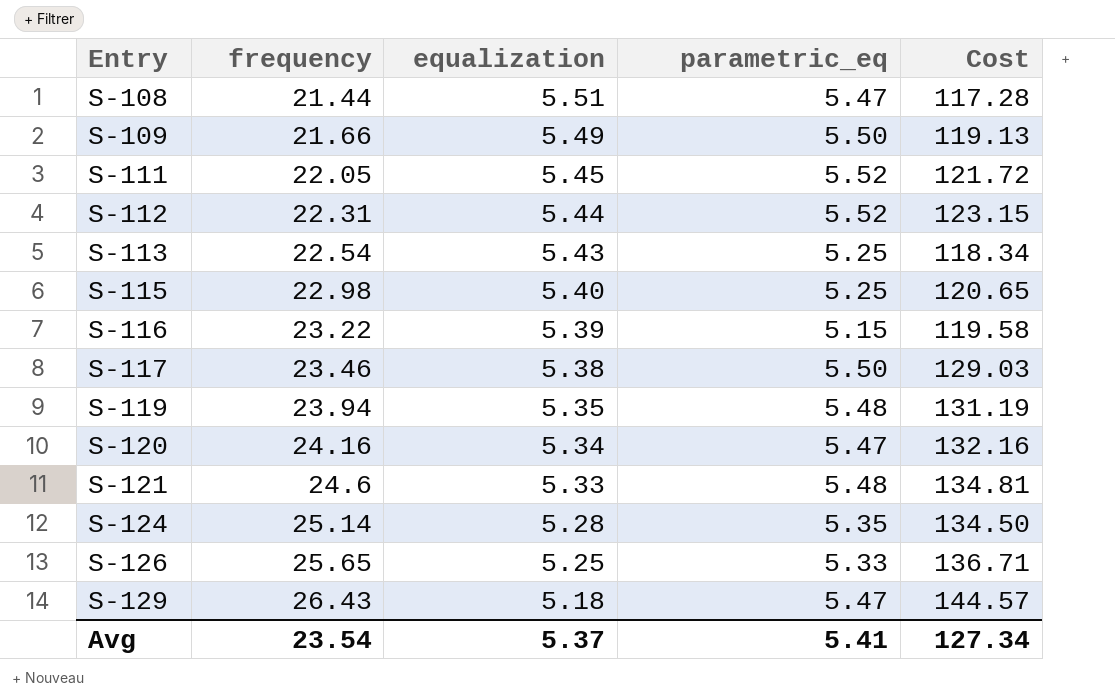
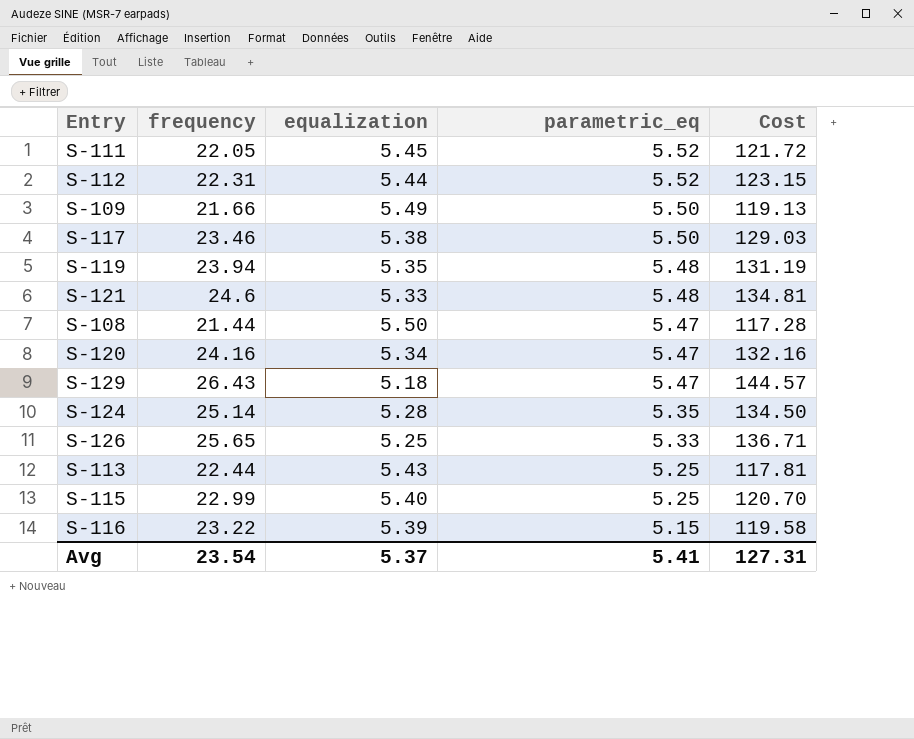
row order: Entry ascending -> parametric_eq descending
S-108 | equalization: 5.51 -> 5.50
S-113 | frequency: 22.54 -> 22.44
S-113 | Cost: 118.34 -> 117.81
S-115 | frequency: 22.98 -> 22.99
S-115 | Cost: 120.65 -> 120.70
Avg | Cost: 127.34 -> 127.31

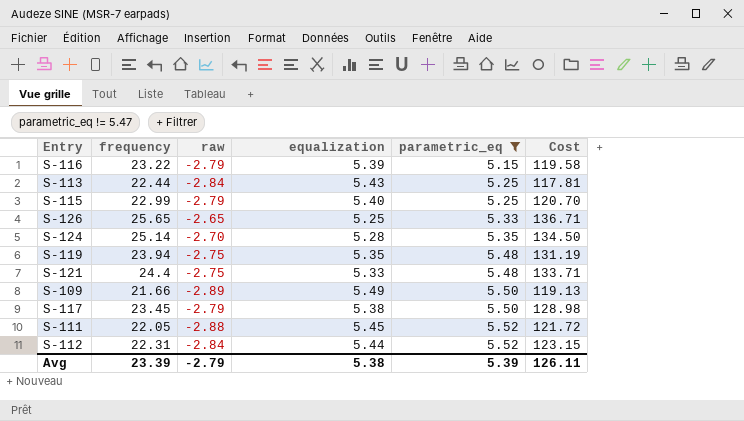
filter: none -> parametric_eq != 5.47
row order: parametric_eq descending -> parametric_eq ascending
column raw | position: none -> 3
S-121 | frequency: 24.6 -> 24.4
S-121 | Cost: 134.81 -> 133.71
S-117 | frequency: 23.46 -> 23.45
S-117 | Cost: 129.03 -> 128.98
Avg | frequency: 23.54 -> 23.39
Avg | equalization: 5.37 -> 5.38
Avg | parametric_eq: 5.41 -> 5.39
Avg | Cost: 127.31 -> 126.11

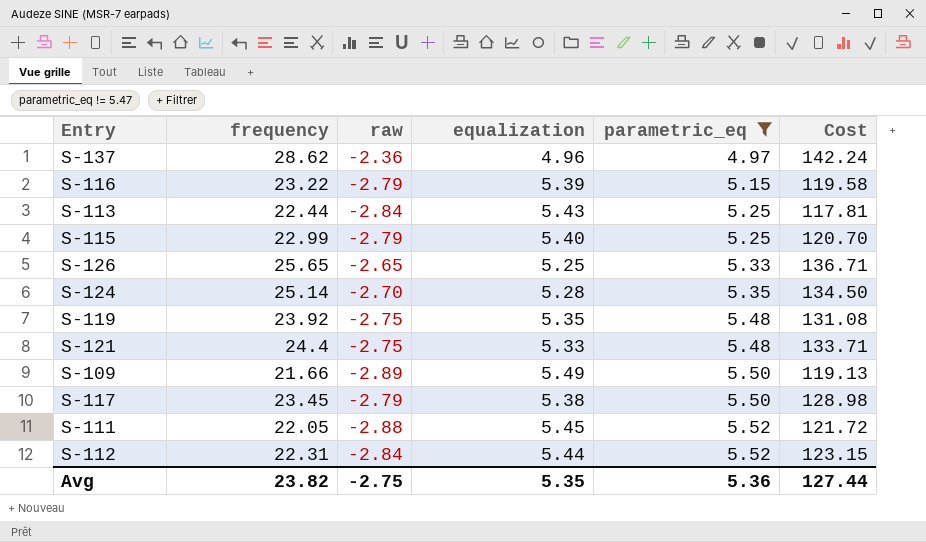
row S-137: none -> 28.62 | -2.36 | 4.96 | 4.97 | 142.24
S-119 | frequency: 23.94 -> 23.92
S-119 | Cost: 131.19 -> 131.08
Avg | frequency: 23.39 -> 23.82
Avg | raw: -2.79 -> -2.75
Avg | equalization: 5.38 -> 5.35
Avg | parametric_eq: 5.39 -> 5.36
Avg | Cost: 126.11 -> 127.44

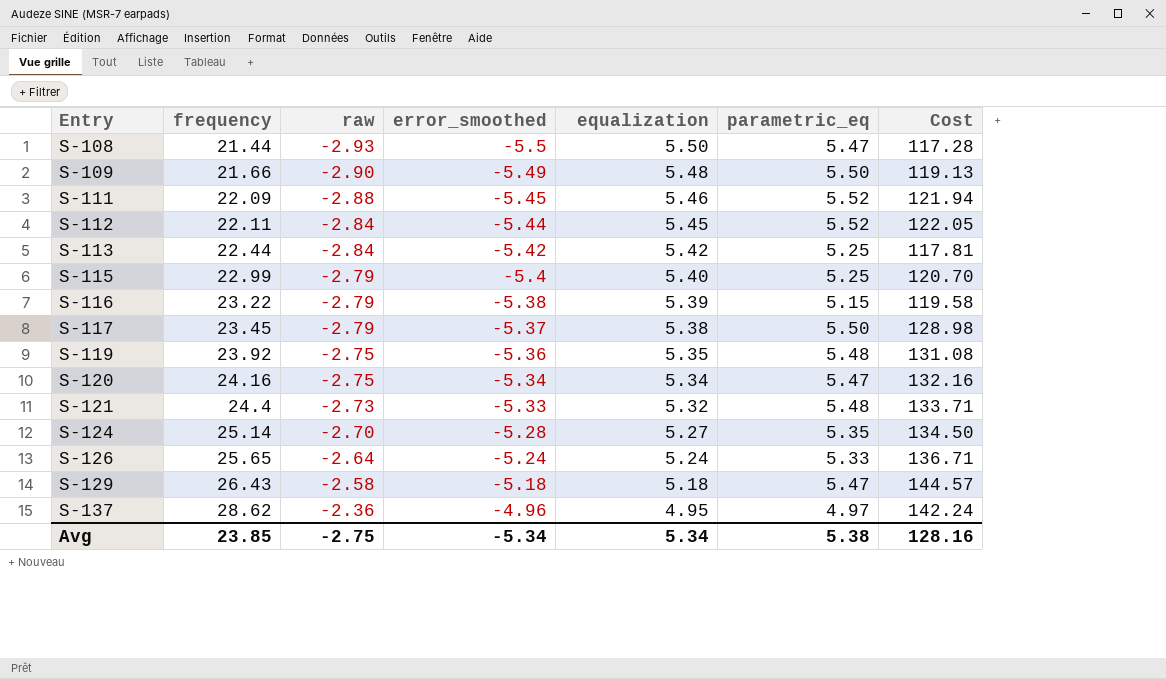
filter: parametric_eq != 5.47 -> none
row order: parametric_eq ascending -> Entry ascending
column error_smoothed | position: none -> 4
S-109 | raw: -2.89 -> -2.90
S-109 | equalization: 5.49 -> 5.48
S-111 | frequency: 22.05 -> 22.09
S-111 | equalization: 5.45 -> 5.46
S-111 | Cost: 121.72 -> 121.94
S-112 | frequency: 22.31 -> 22.11
S-112 | equalization: 5.44 -> 5.45
S-112 | Cost: 123.15 -> 122.05
S-113 | equalization: 5.43 -> 5.42
S-121 | raw: -2.75 -> -2.73
S-121 | equalization: 5.33 -> 5.32
S-124 | equalization: 5.28 -> 5.27
S-126 | raw: -2.65 -> -2.64
S-126 | equalization: 5.25 -> 5.24
S-137 | equalization: 4.96 -> 4.95
Avg | frequency: 23.82 -> 23.85
Avg | equalization: 5.35 -> 5.34
Avg | parametric_eq: 5.36 -> 5.38
Avg | Cost: 127.44 -> 128.16

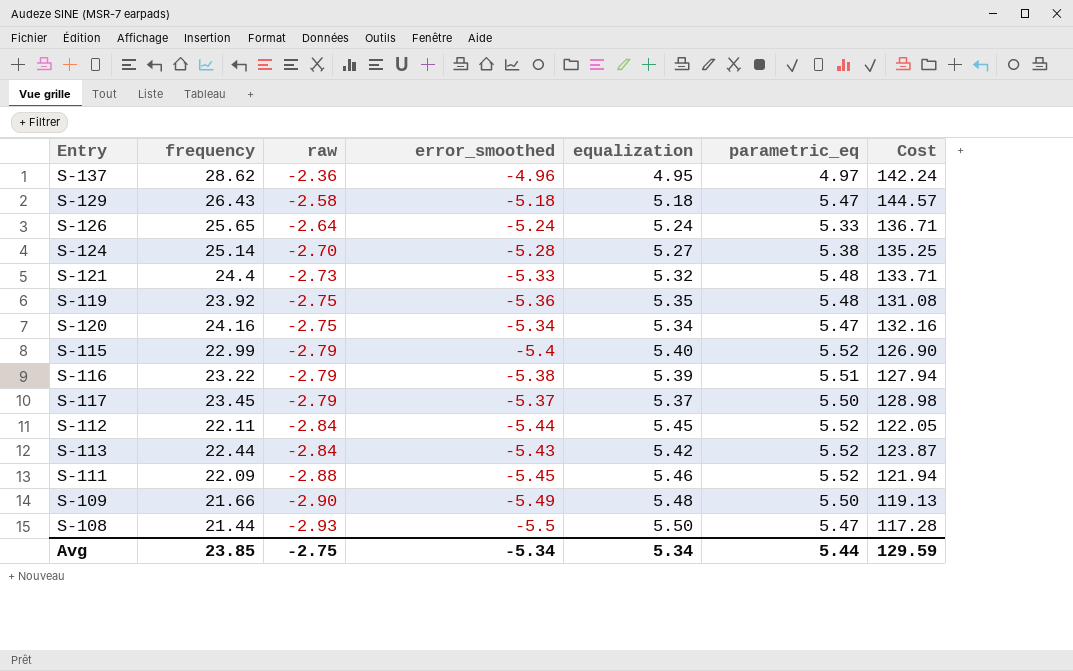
row order: Entry ascending -> raw descending
S-124 | parametric_eq: 5.35 -> 5.38
S-124 | Cost: 134.50 -> 135.25
S-115 | parametric_eq: 5.25 -> 5.52
S-115 | Cost: 120.70 -> 126.90
S-116 | parametric_eq: 5.15 -> 5.51
S-116 | Cost: 119.58 -> 127.94
S-117 | equalization: 5.38 -> 5.37
S-113 | error_smoothed: -5.42 -> -5.43
S-113 | parametric_eq: 5.25 -> 5.52
S-113 | Cost: 117.81 -> 123.87
Avg | parametric_eq: 5.38 -> 5.44
Avg | Cost: 128.16 -> 129.59

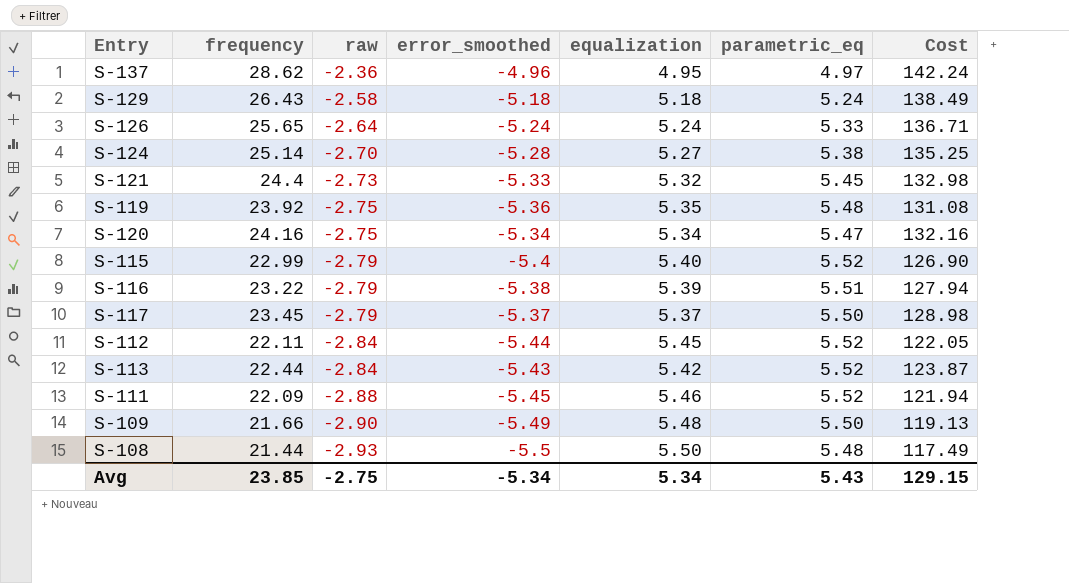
S-129 | parametric_eq: 5.47 -> 5.24
S-129 | Cost: 144.57 -> 138.49
S-121 | parametric_eq: 5.48 -> 5.45
S-121 | Cost: 133.71 -> 132.98
S-108 | parametric_eq: 5.47 -> 5.48
S-108 | Cost: 117.28 -> 117.49
Avg | parametric_eq: 5.44 -> 5.43
Avg | Cost: 129.59 -> 129.15

